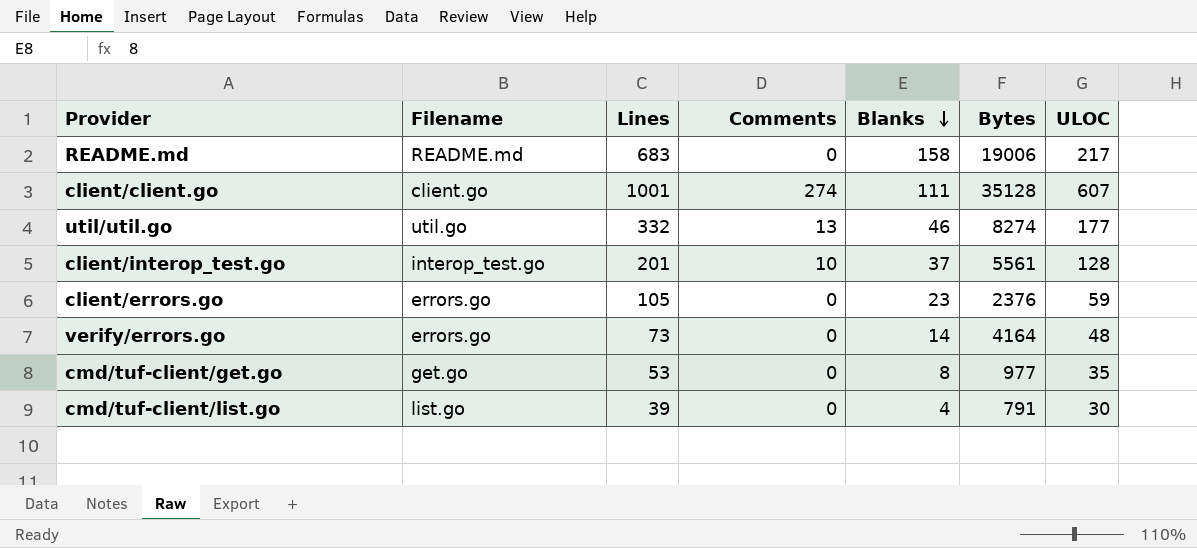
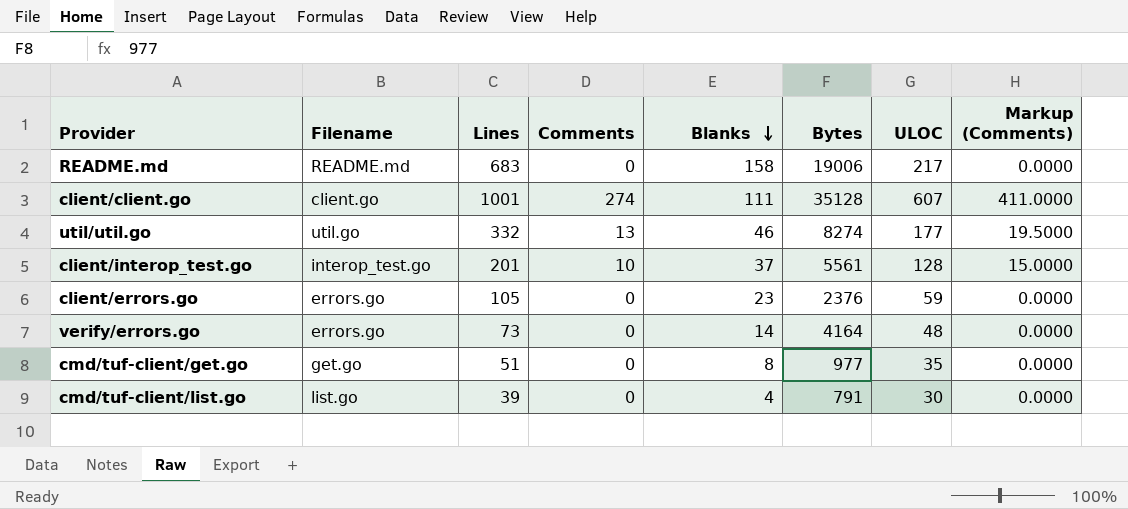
column Markup (Comments) | formula: none -> [Comments] * 1.5
cmd/tuf-client/get.go | Lines: 53 -> 51

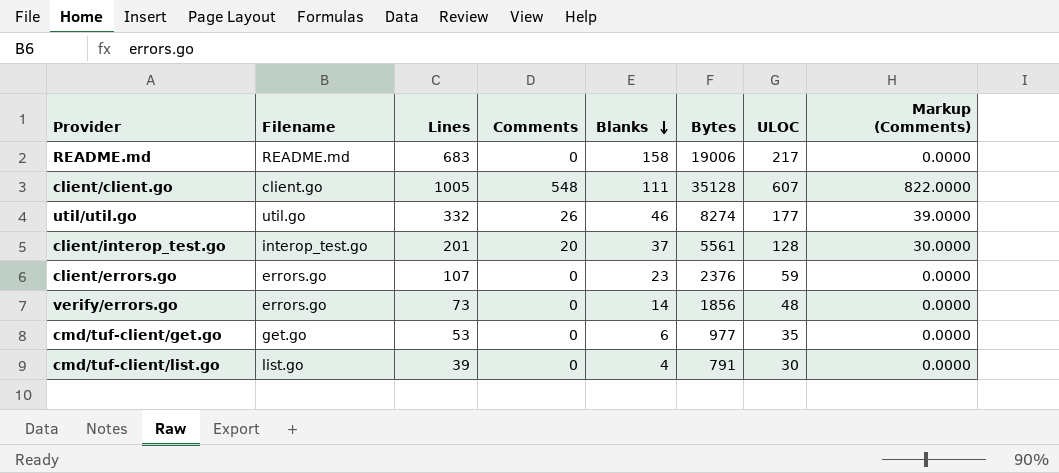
client/client.go | Lines: 1001 -> 1005
client/client.go | Comments: 274 -> 548
client/client.go | Markup (Comments): 411.0000 -> 822.0000
util/util.go | Comments: 13 -> 26
util/util.go | Markup (Comments): 19.5000 -> 39.0000
client/interop_test.go | Comments: 10 -> 20
client/interop_test.go | Markup (Comments): 15.0000 -> 30.0000
client/errors.go | Lines: 105 -> 107
verify/errors.go | Bytes: 4164 -> 1856
cmd/tuf-client/get.go | Lines: 51 -> 53
cmd/tuf-client/get.go | Blanks: 8 -> 6

